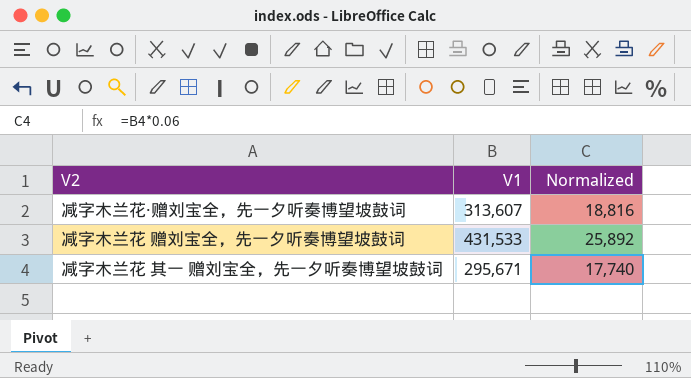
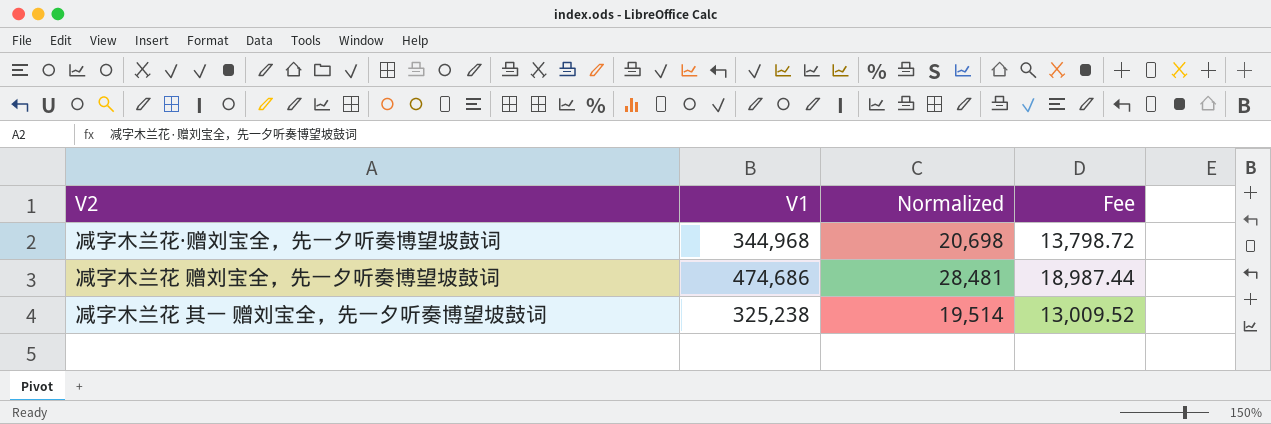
column Fee | formula: none -> [V1] * 0.04
减字木兰花·赠刘宝全，先一夕听奏博望坡鼓词 | V1: 313,607 -> 344,968
减字木兰花·赠刘宝全，先一夕听奏博望坡鼓词 | Normalized: 18,816 -> 20,698
减字木兰花 赠刘宝全，先一夕听奏博望坡鼓词 | V1: 431,533 -> 474,686
减字木兰花 赠刘宝全，先一夕听奏博望坡鼓词 | Normalized: 25,892 -> 28,481
减字木兰花 其一 赠刘宝全，先一夕听奏博望坡鼓词 | V1: 295,671 -> 325,238
减字木兰花 其一 赠刘宝全，先一夕听奏博望坡鼓词 | Normalized: 17,740 -> 19,514

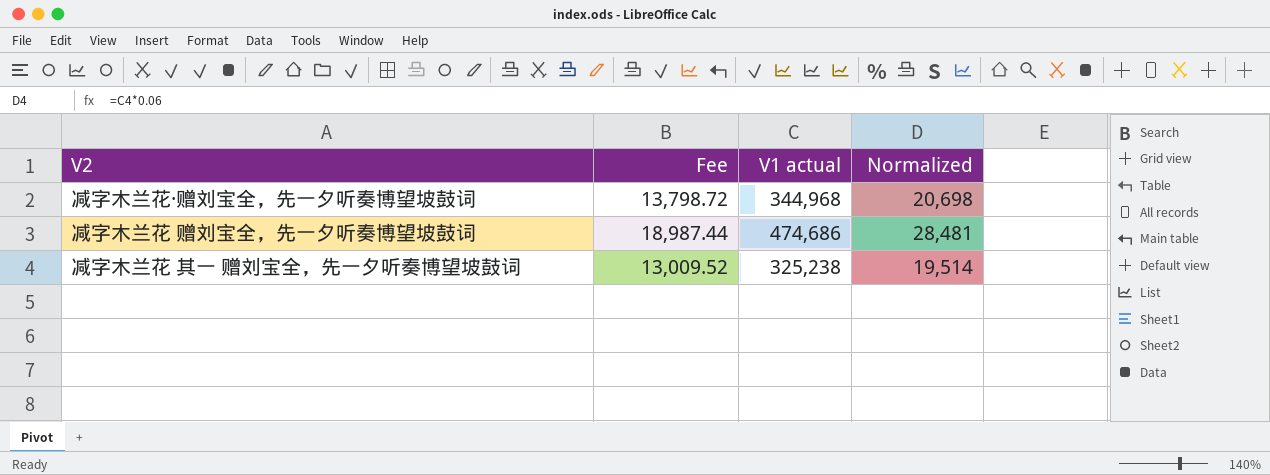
column Fee | position: 4 -> 2
column name: V1 -> V1 actual

